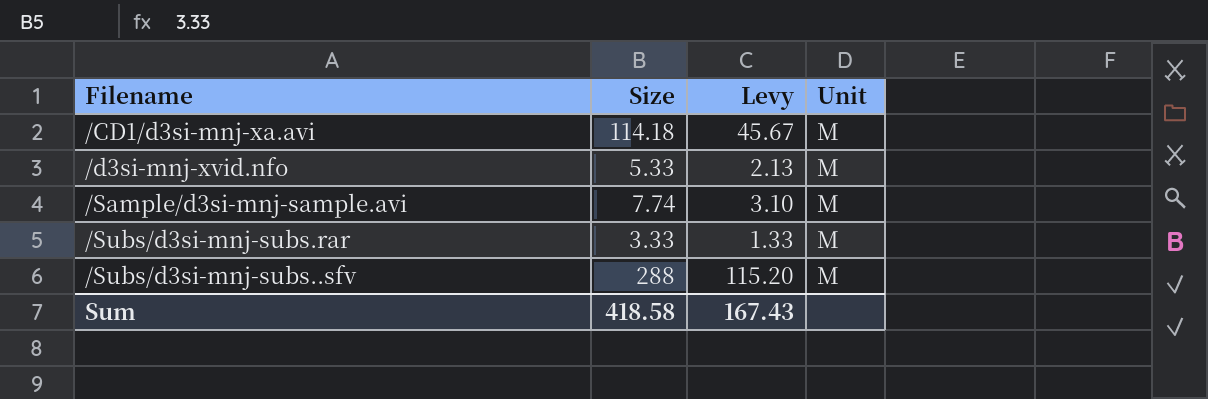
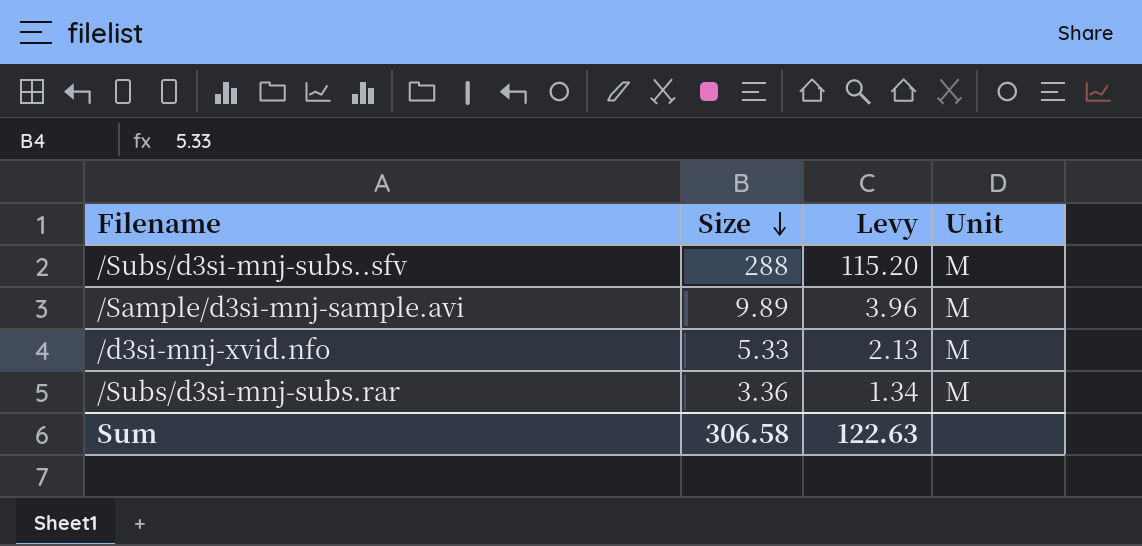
row order: none -> Size descending
row /CD1/d3si-mnj-xa.avi: 114.18 | 45.67 | M -> none
/Sample/d3si-mnj-sample.avi | Size: 7.74 -> 9.89
/Sample/d3si-mnj-sample.avi | Levy: 3.10 -> 3.96
/Subs/d3si-mnj-subs.rar | Size: 3.33 -> 3.36
/Subs/d3si-mnj-subs.rar | Levy: 1.33 -> 1.34
Sum | Size: 418.58 -> 306.58
Sum | Levy: 167.43 -> 122.63

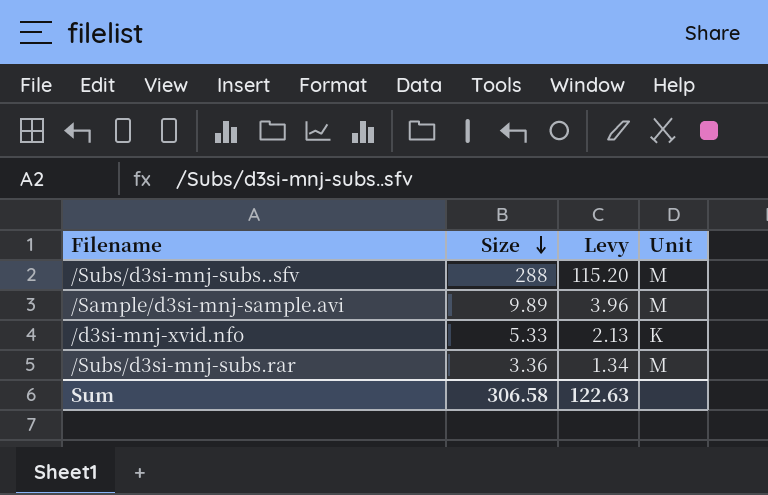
/d3si-mnj-xvid.nfo | Unit: M -> K

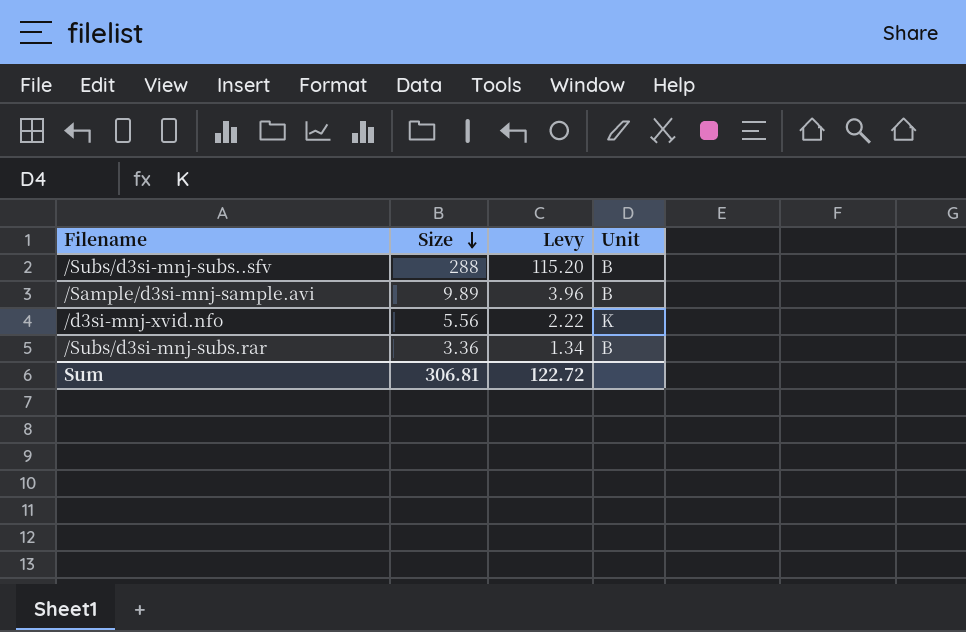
/Subs/d3si-mnj-subs..sfv | Unit: M -> B
/Sample/d3si-mnj-sample.avi | Unit: M -> B
/d3si-mnj-xvid.nfo | Size: 5.33 -> 5.56
/d3si-mnj-xvid.nfo | Levy: 2.13 -> 2.22
/Subs/d3si-mnj-subs.rar | Unit: M -> B
Sum | Size: 306.58 -> 306.81
Sum | Levy: 122.63 -> 122.72

